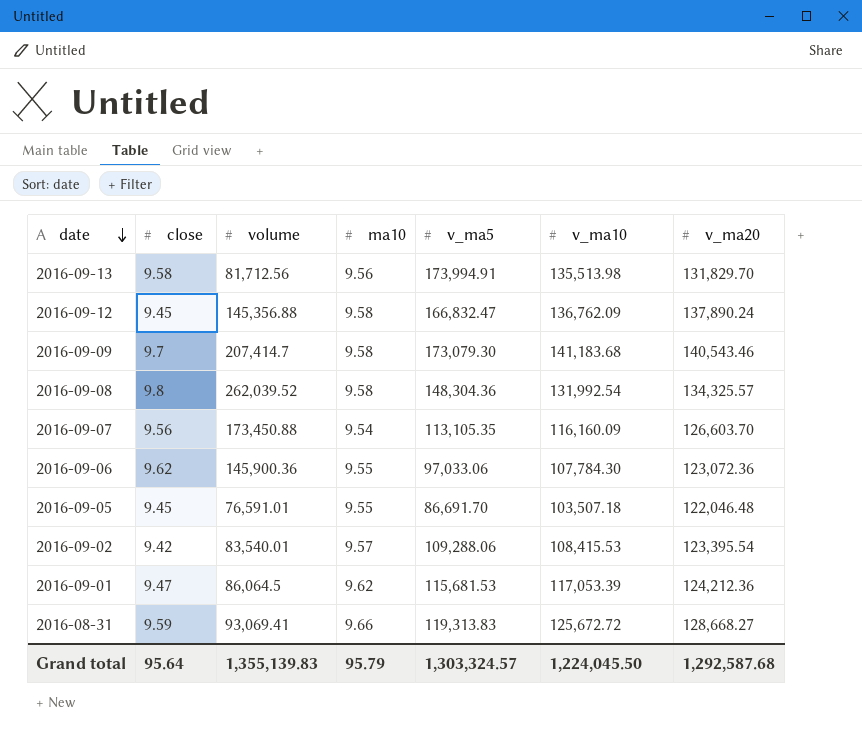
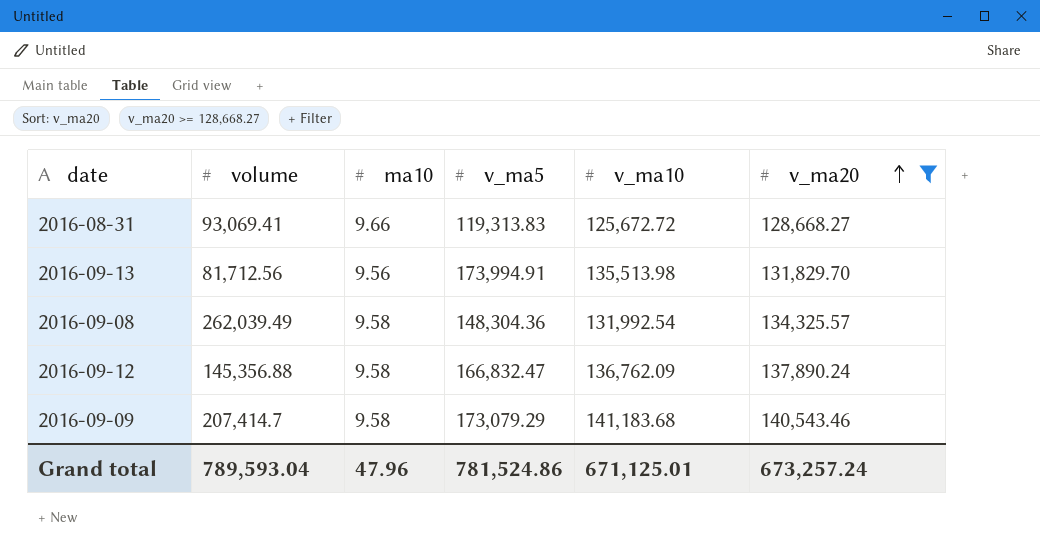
filter: none -> v_ma20 >= 128,668.27
row order: date descending -> v_ma20 ascending
column close | position: 2 -> none
2016-09-08 | volume: 262,039.52 -> 262,039.49
2016-09-09 | v_ma5: 173,079.30 -> 173,079.29
Grand total | volume: 1,355,139.83 -> 789,593.04
Grand total | ma10: 95.79 -> 47.96
Grand total | v_ma5: 1,303,324.57 -> 781,524.86
Grand total | v_ma10: 1,224,045.50 -> 671,125.01
Grand total | v_ma20: 1,292,587.68 -> 673,257.24

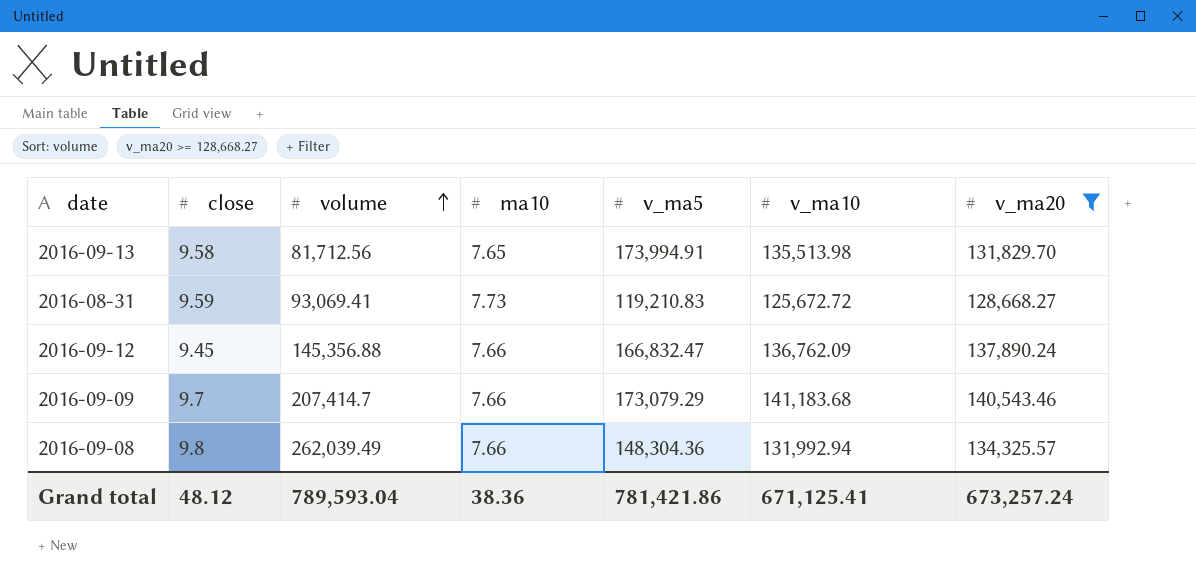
row order: v_ma20 ascending -> volume ascending
column close | position: none -> 2
2016-09-13 | ma10: 9.56 -> 7.65
2016-08-31 | ma10: 9.66 -> 7.73
2016-08-31 | v_ma5: 119,313.83 -> 119,210.83
2016-09-12 | ma10: 9.58 -> 7.66
2016-09-09 | ma10: 9.58 -> 7.66
2016-09-08 | ma10: 9.58 -> 7.66
2016-09-08 | v_ma10: 131,992.54 -> 131,992.94
Grand total | ma10: 47.96 -> 38.36
Grand total | v_ma5: 781,524.86 -> 781,421.86
Grand total | v_ma10: 671,125.01 -> 671,125.41

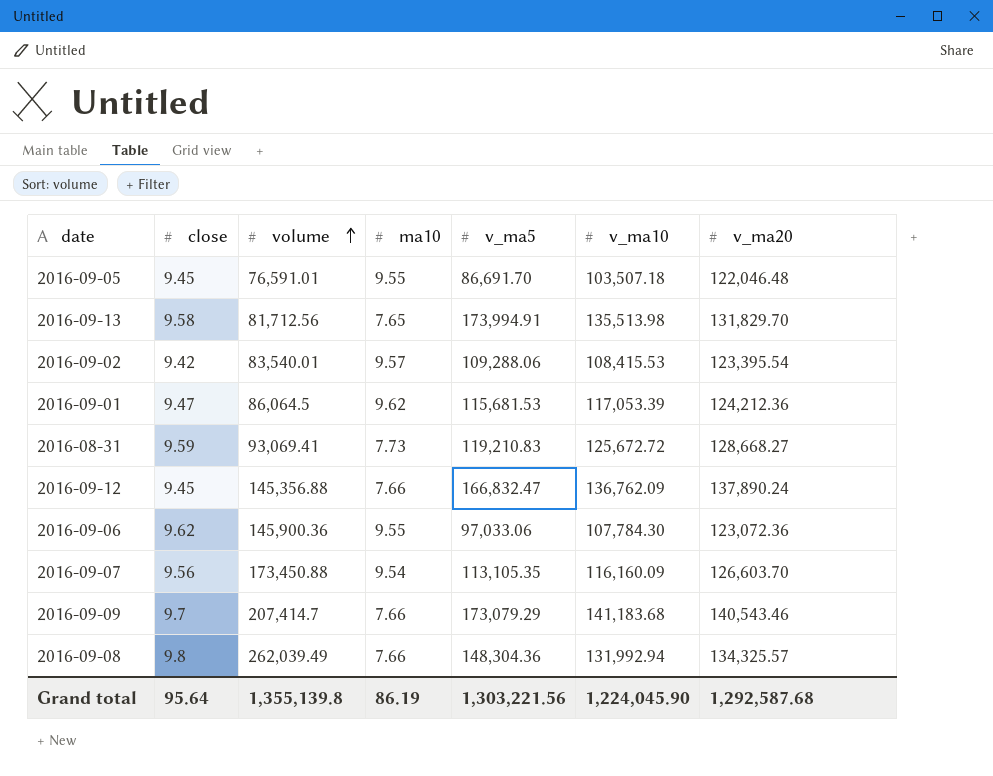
filter: v_ma20 >= 128,668.27 -> none
Grand total | close: 48.12 -> 95.64
Grand total | volume: 789,593.04 -> 1,355,139.8
Grand total | ma10: 38.36 -> 86.19
Grand total | v_ma5: 781,421.86 -> 1,303,221.56
Grand total | v_ma10: 671,125.41 -> 1,224,045.90
Grand total | v_ma20: 673,257.24 -> 1,292,587.68

